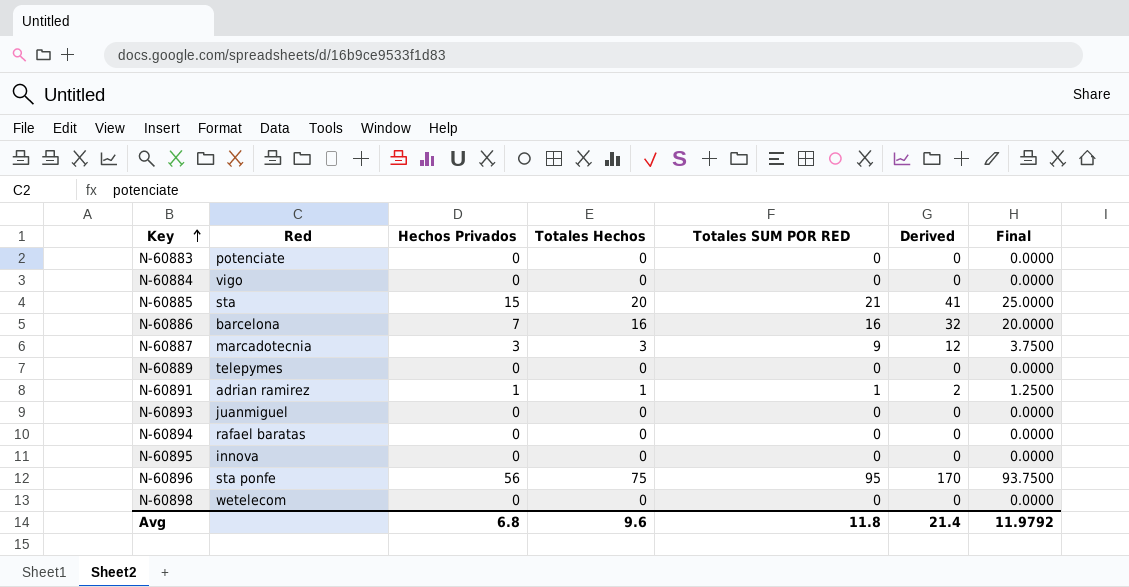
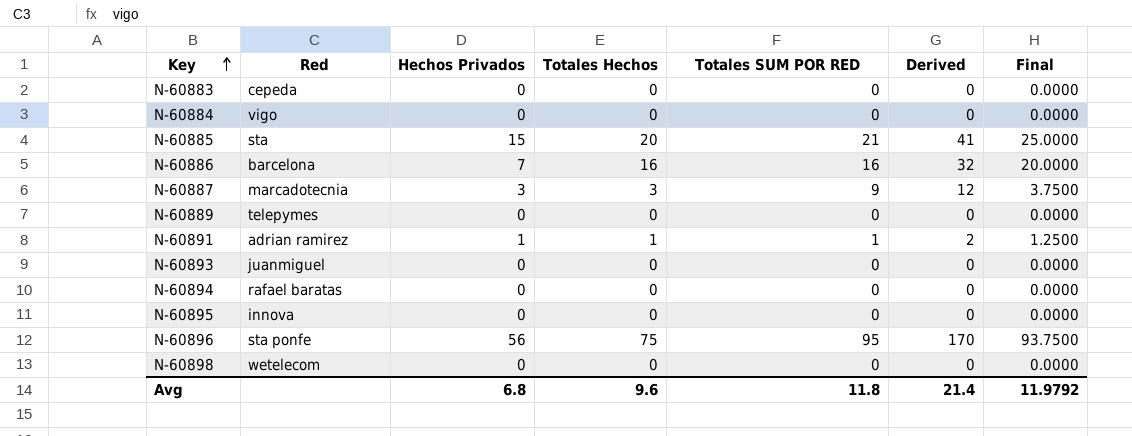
N-60883 | Red: potenciate -> cepeda

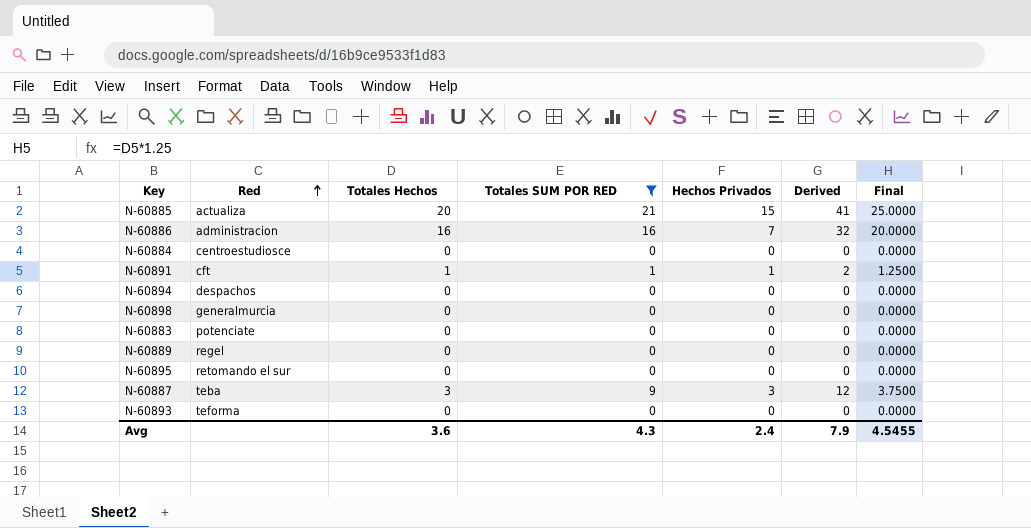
filter: none -> Totales SUM POR RED != 95
row order: Key ascending -> Red ascending
column Hechos Privados | position: 3 -> 5
N-60885 | Red: sta -> actualiza
N-60886 | Red: barcelona -> administracion
N-60884 | Red: vigo -> centroestudiosce
N-60891 | Red: adrian ramirez -> cft
N-60894 | Red: rafael baratas -> despachos
N-60898 | Red: wetelecom -> generalmurcia
N-60883 | Red: cepeda -> potenciate
N-60889 | Red: telepymes -> regel
N-60895 | Red: innova -> retomando el sur
N-60887 | Red: marcadotecnia -> teba
N-60893 | Red: juanmiguel -> teforma
Avg | Totales Hechos: 9.6 -> 3.6
Avg | Totales SUM POR RED: 11.8 -> 4.3
Avg | Hechos Privados: 6.8 -> 2.4
Avg | Derived: 21.4 -> 7.9
Avg | Final: 11.9792 -> 4.5455

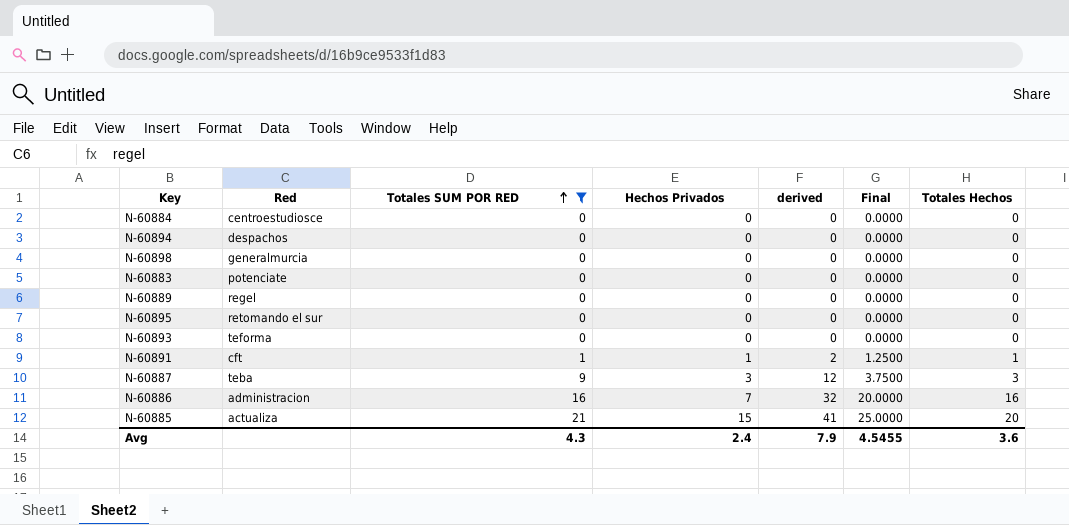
row order: Red ascending -> Totales SUM POR RED ascending
column name: Derived -> derived
column Totales Hechos | position: 3 -> 7

